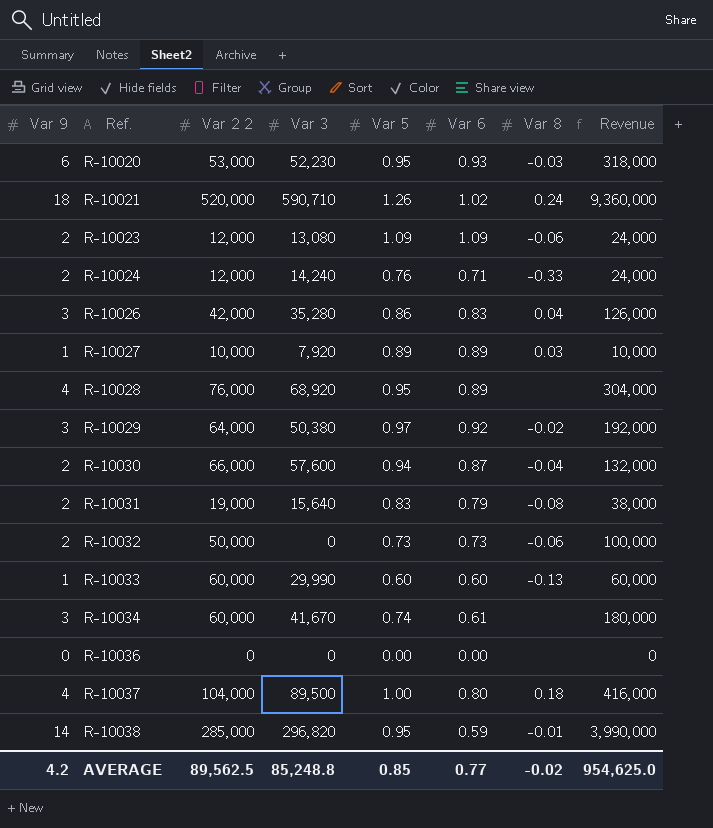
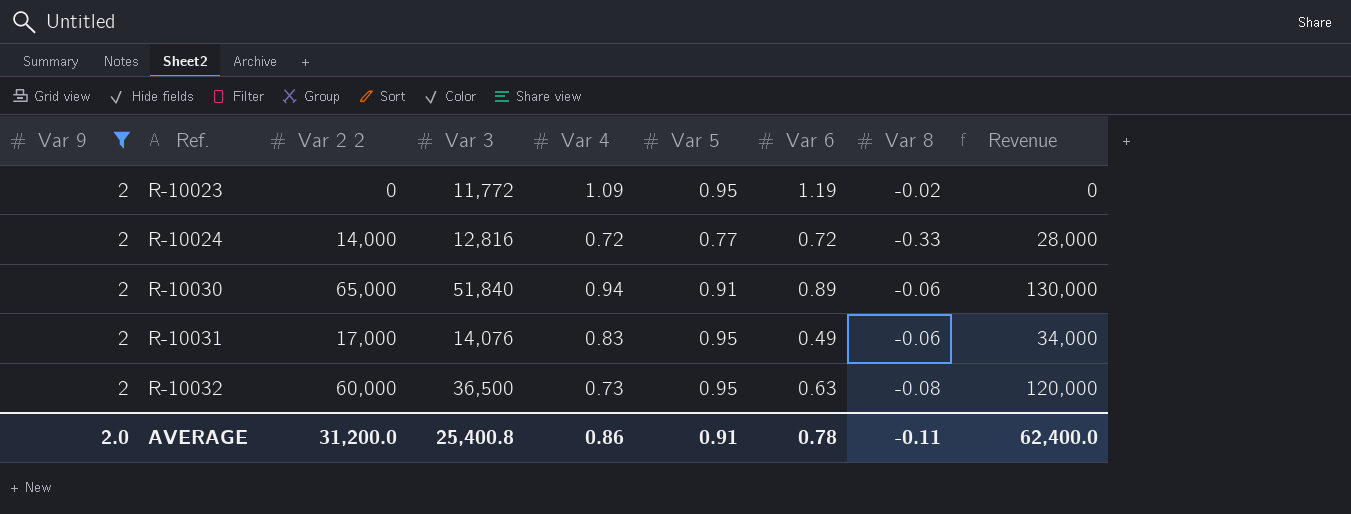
filter: none -> Var 9 = 2
column Var 4 | position: none -> 5
R-10023 | Var 2 2: 12,000 -> 0
R-10023 | Var 3: 13,080 -> 11,772
R-10023 | Var 5: 1.09 -> 0.95
R-10023 | Var 6: 1.09 -> 1.19
R-10023 | Var 8: -0.06 -> -0.02
R-10023 | Revenue: 24,000 -> 0
R-10024 | Var 2 2: 12,000 -> 14,000
R-10024 | Var 3: 14,240 -> 12,816
R-10024 | Var 5: 0.76 -> 0.77
R-10024 | Var 6: 0.71 -> 0.72
R-10024 | Revenue: 24,000 -> 28,000
R-10030 | Var 2 2: 66,000 -> 65,000
R-10030 | Var 3: 57,600 -> 51,840
R-10030 | Var 5: 0.94 -> 0.91
R-10030 | Var 6: 0.87 -> 0.89
R-10030 | Var 8: -0.04 -> -0.06
R-10030 | Revenue: 132,000 -> 130,000
R-10031 | Var 2 2: 19,000 -> 17,000
R-10031 | Var 3: 15,640 -> 14,076
R-10031 | Var 5: 0.83 -> 0.95
R-10031 | Var 6: 0.79 -> 0.49
R-10031 | Var 8: -0.08 -> -0.06
R-10031 | Revenue: 38,000 -> 34,000
R-10032 | Var 2 2: 50,000 -> 60,000
R-10032 | Var 3: 0 -> 36,500
R-10032 | Var 5: 0.73 -> 0.95
R-10032 | Var 6: 0.73 -> 0.63
R-10032 | Var 8: -0.06 -> -0.08
R-10032 | Revenue: 100,000 -> 120,000
AVERAGE | Var 9: 4.2 -> 2.0
AVERAGE | Var 2 2: 89,562.5 -> 31,200.0
AVERAGE | Var 3: 85,248.8 -> 25,400.8
AVERAGE | Var 5: 0.85 -> 0.91
AVERAGE | Var 6: 0.77 -> 0.78
AVERAGE | Var 8: -0.02 -> -0.11
AVERAGE | Revenue: 954,625.0 -> 62,400.0

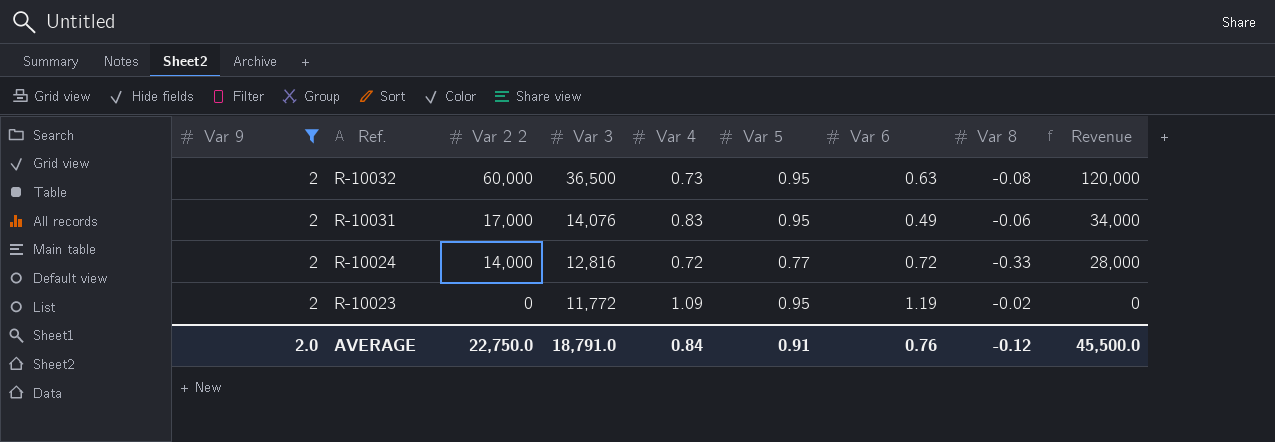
row order: Ref. ascending -> Ref. descending
row R-10030: 2 | 65,000 | 51,840 | 0.94 | 0.91 | 0.89 | -0.06 | 130,000 -> none
AVERAGE | Var 2 2: 31,200.0 -> 22,750.0
AVERAGE | Var 3: 25,400.8 -> 18,791.0
AVERAGE | Var 4: 0.86 -> 0.84
AVERAGE | Var 6: 0.78 -> 0.76
AVERAGE | Var 8: -0.11 -> -0.12
AVERAGE | Revenue: 62,400.0 -> 45,500.0

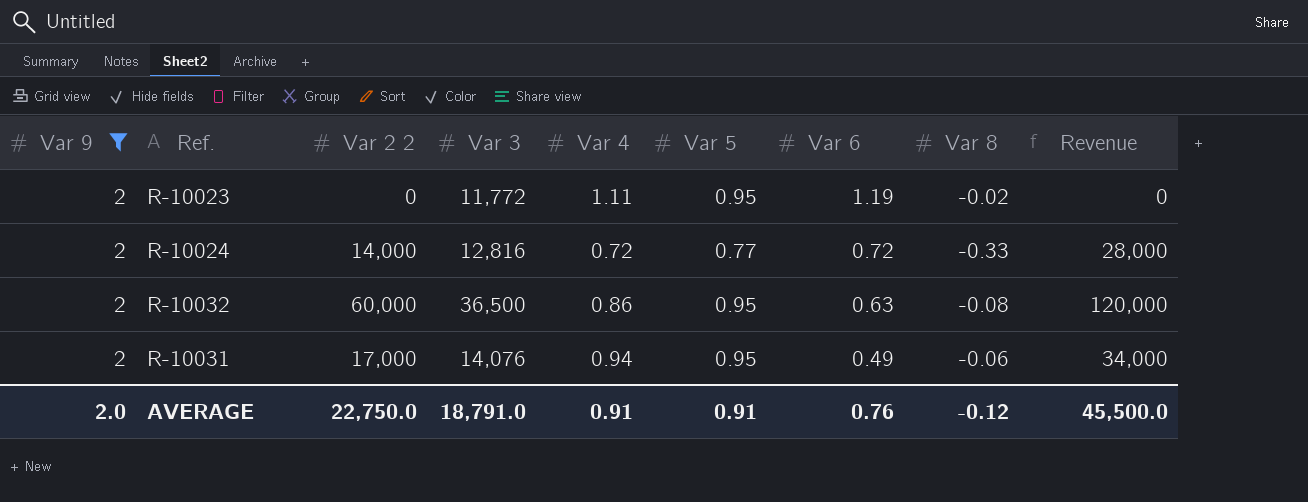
row order: Ref. descending -> Var 6 descending
R-10023 | Var 4: 1.09 -> 1.11
R-10032 | Var 4: 0.73 -> 0.86
R-10031 | Var 4: 0.83 -> 0.94
AVERAGE | Var 4: 0.84 -> 0.91

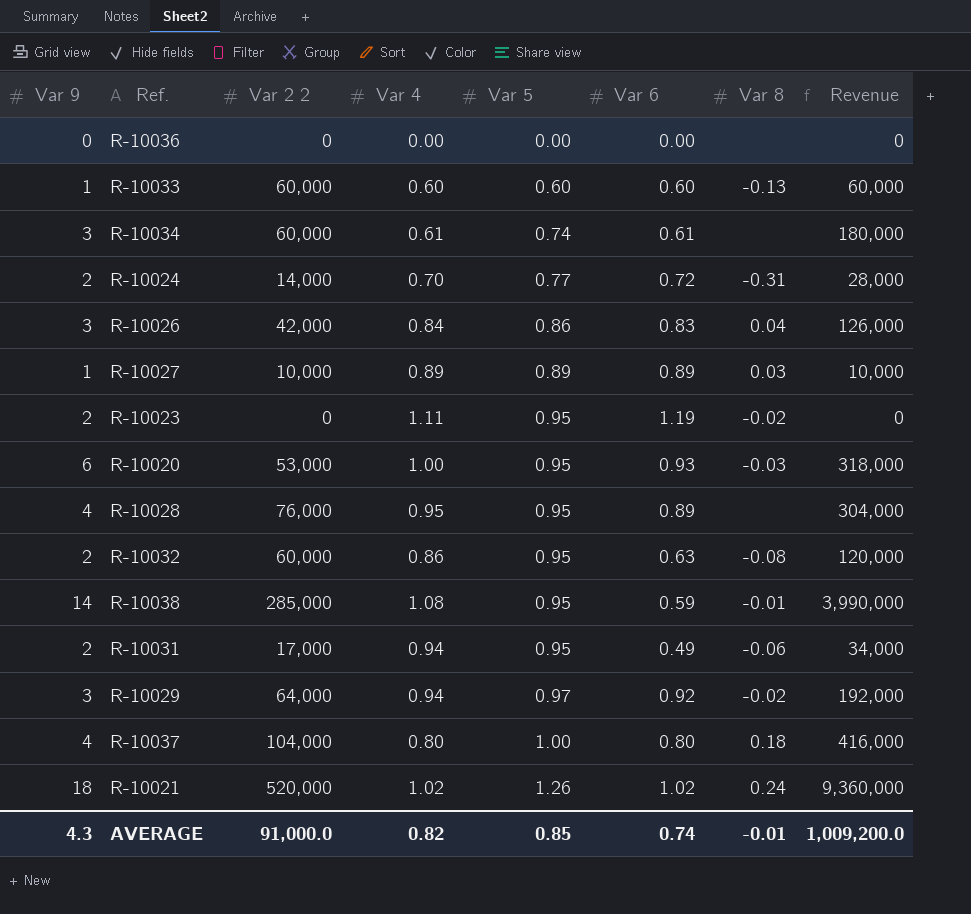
filter: Var 9 = 2 -> none
row order: Var 6 descending -> Var 5 ascending
column Var 3 | position: 4 -> none
R-10024 | Var 4: 0.72 -> 0.70
R-10024 | Var 8: -0.33 -> -0.31
AVERAGE | Var 9: 2.0 -> 4.3
AVERAGE | Var 2 2: 22,750.0 -> 91,000.0
AVERAGE | Var 4: 0.91 -> 0.82
AVERAGE | Var 5: 0.91 -> 0.85
AVERAGE | Var 6: 0.76 -> 0.74
AVERAGE | Var 8: -0.12 -> -0.01
AVERAGE | Revenue: 45,500.0 -> 1,009,200.0

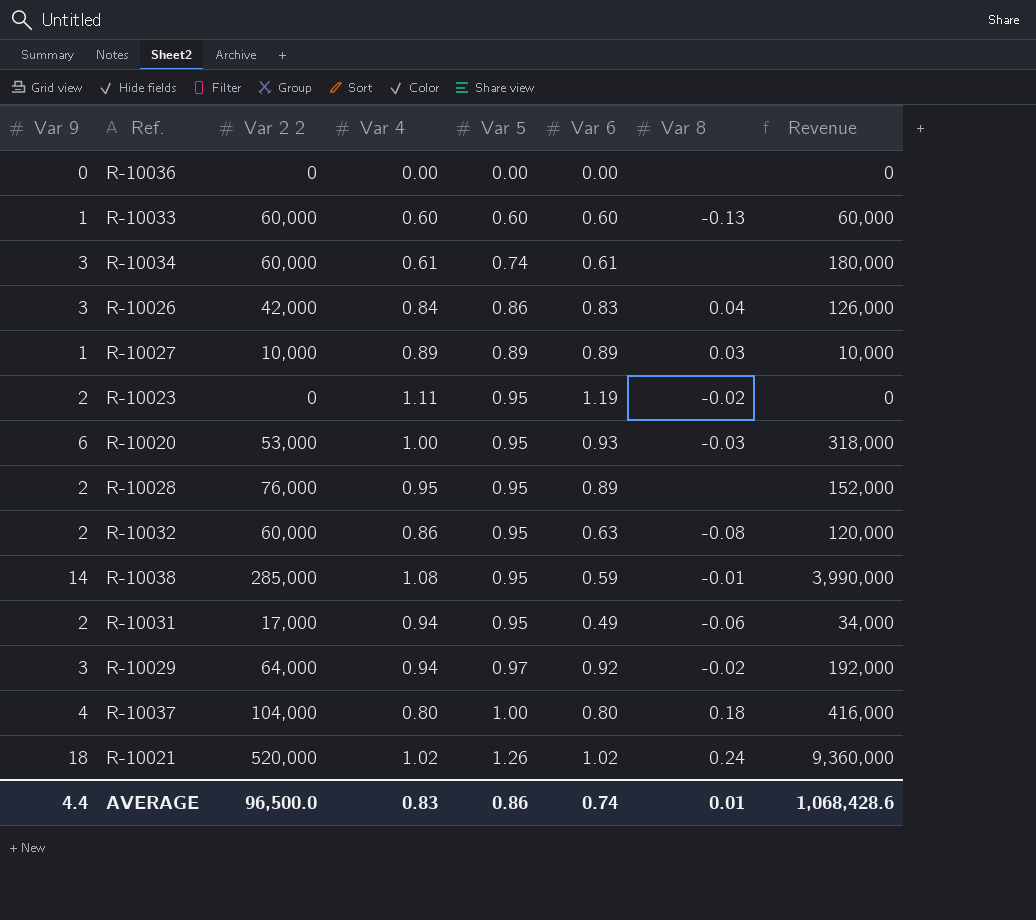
row R-10024: 2 | 14,000 | 0.70 | 0.77 | 0.72 | -0.31 | 28,000 -> none
R-10028 | Var 9: 4 -> 2
R-10028 | Revenue: 304,000 -> 152,000
AVERAGE | Var 9: 4.3 -> 4.4
AVERAGE | Var 2 2: 91,000.0 -> 96,500.0
AVERAGE | Var 4: 0.82 -> 0.83
AVERAGE | Var 5: 0.85 -> 0.86
AVERAGE | Var 8: -0.01 -> 0.01
AVERAGE | Revenue: 1,009,200.0 -> 1,068,428.6

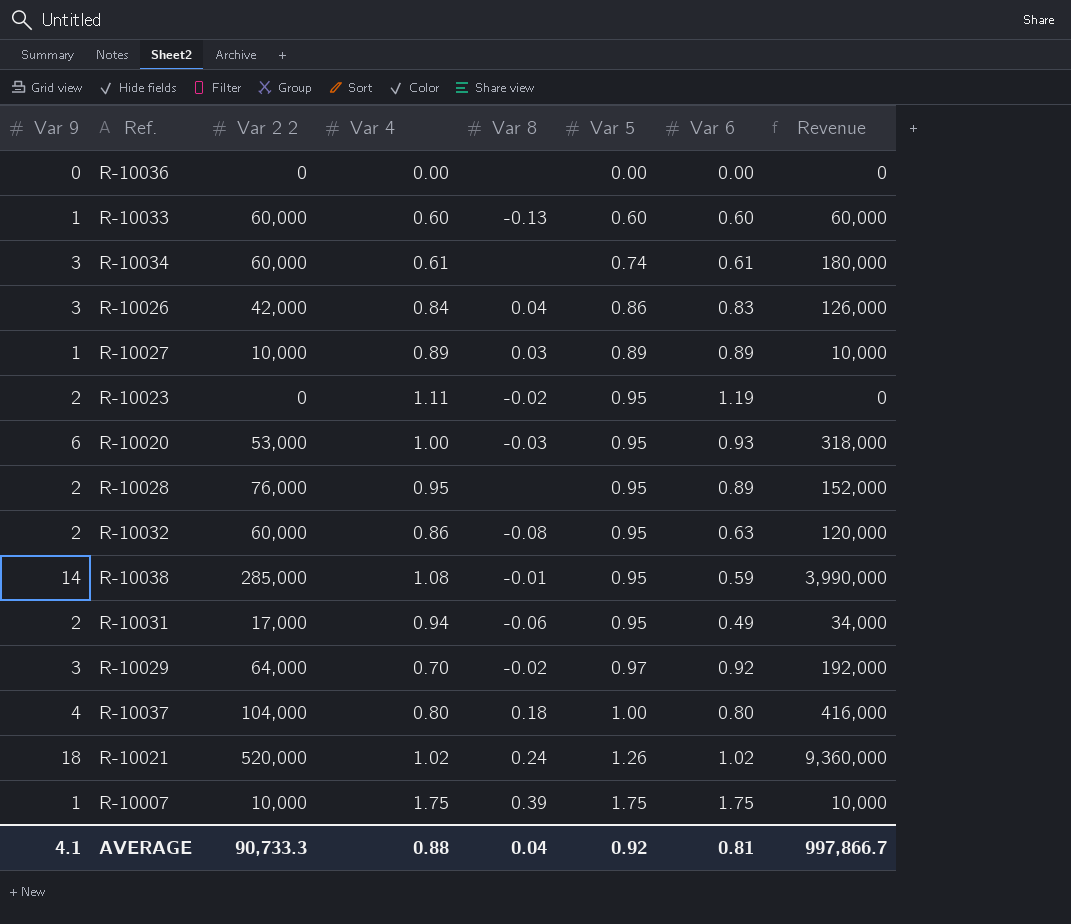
column Var 8 | position: 7 -> 5
R-10029 | Var 4: 0.94 -> 0.70
row R-10007: none -> 1 | 10,000 | 1.75 | 0.39 | 1.75 | 1.75 | 10,000
AVERAGE | Var 9: 4.4 -> 4.1
AVERAGE | Var 2 2: 96,500.0 -> 90,733.3
AVERAGE | Var 4: 0.83 -> 0.88
AVERAGE | Var 8: 0.01 -> 0.04
AVERAGE | Var 5: 0.86 -> 0.92
AVERAGE | Var 6: 0.74 -> 0.81
AVERAGE | Revenue: 1,068,428.6 -> 997,866.7

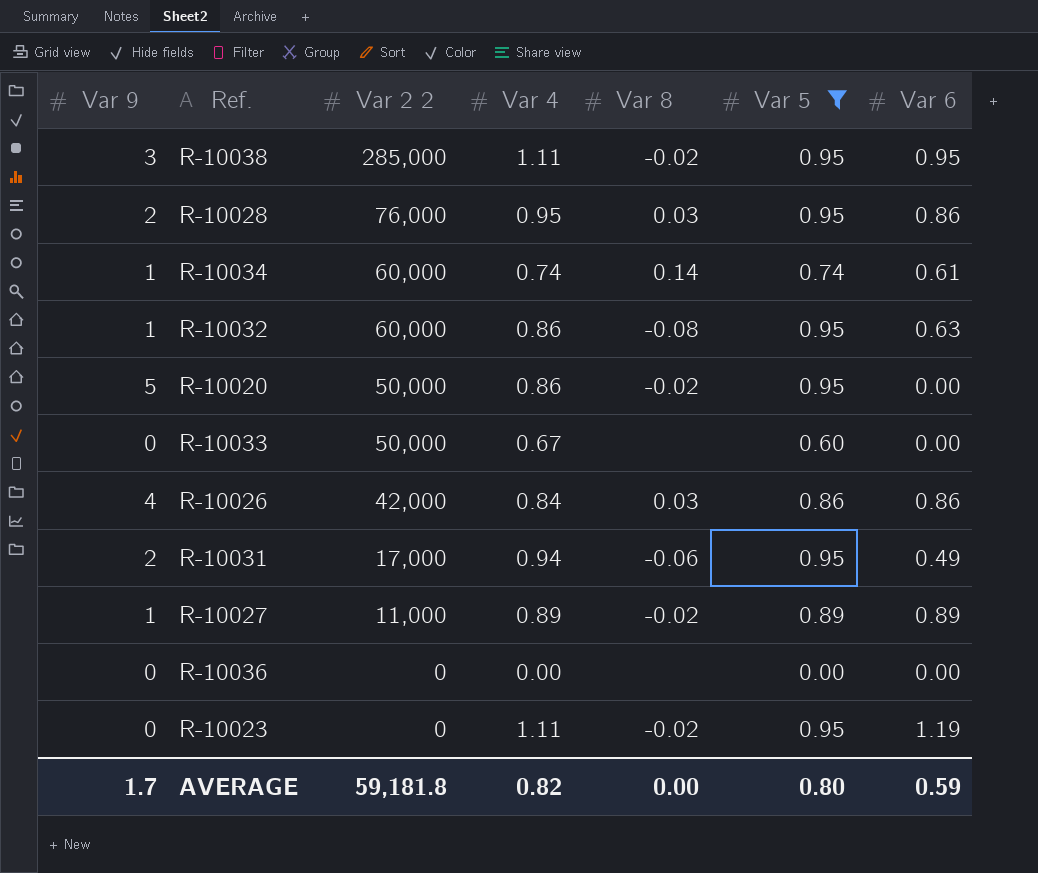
filter: none -> Var 5 <= 0.95
row order: Var 5 ascending -> Var 2 2 descending
column Revenue | formula: [Var 9] * [Var 2 2] -> none
R-10038 | Var 9: 14 -> 3
R-10038 | Var 4: 1.08 -> 1.11
R-10038 | Var 8: -0.01 -> -0.02
R-10038 | Var 6: 0.59 -> 0.95
R-10028 | Var 8: none -> 0.03
R-10028 | Var 6: 0.89 -> 0.86
R-10034 | Var 9: 3 -> 1
R-10034 | Var 4: 0.61 -> 0.74
R-10034 | Var 8: none -> 0.14
R-10032 | Var 9: 2 -> 1
R-10020 | Var 9: 6 -> 5
R-10020 | Var 2 2: 53,000 -> 50,000
R-10020 | Var 4: 1.00 -> 0.86
R-10020 | Var 8: -0.03 -> -0.02
R-10020 | Var 6: 0.93 -> 0.00
R-10033 | Var 9: 1 -> 0
R-10033 | Var 2 2: 60,000 -> 50,000
R-10033 | Var 4: 0.60 -> 0.67
R-10033 | Var 8: -0.13 -> none
R-10033 | Var 6: 0.60 -> 0.00
R-10026 | Var 9: 3 -> 4
R-10026 | Var 8: 0.04 -> 0.03
R-10026 | Var 6: 0.83 -> 0.86
R-10027 | Var 2 2: 10,000 -> 11,000
R-10027 | Var 8: 0.03 -> -0.02
R-10023 | Var 9: 2 -> 0
AVERAGE | Var 9: 4.1 -> 1.7
AVERAGE | Var 2 2: 90,733.3 -> 59,181.8
AVERAGE | Var 4: 0.88 -> 0.82
AVERAGE | Var 8: 0.04 -> 0.00
AVERAGE | Var 5: 0.92 -> 0.80
AVERAGE | Var 6: 0.81 -> 0.59

